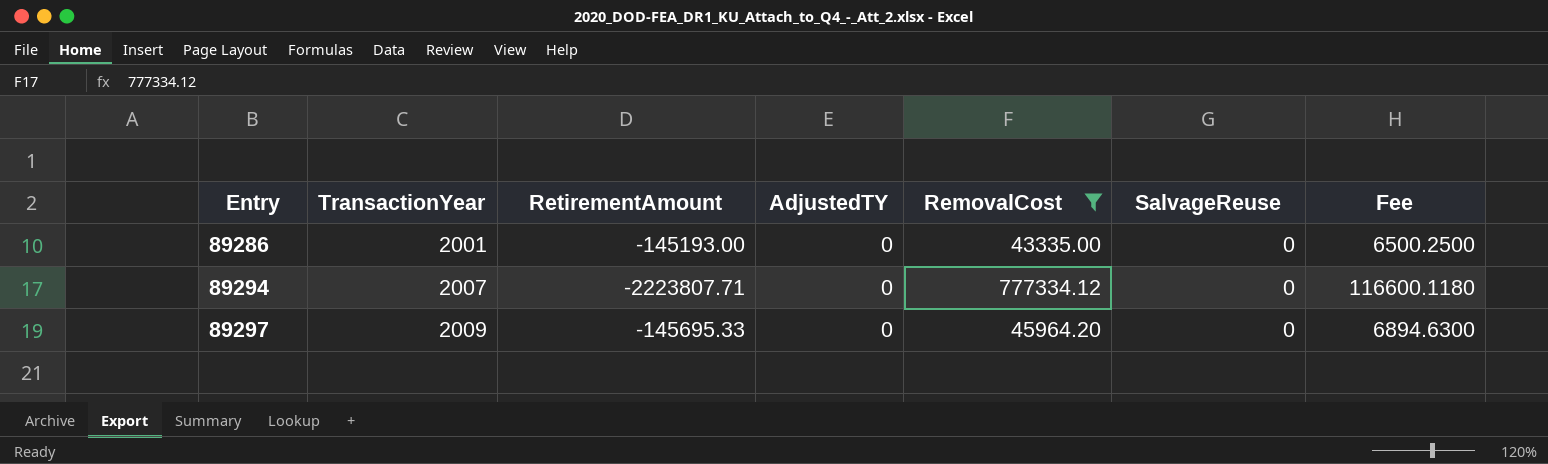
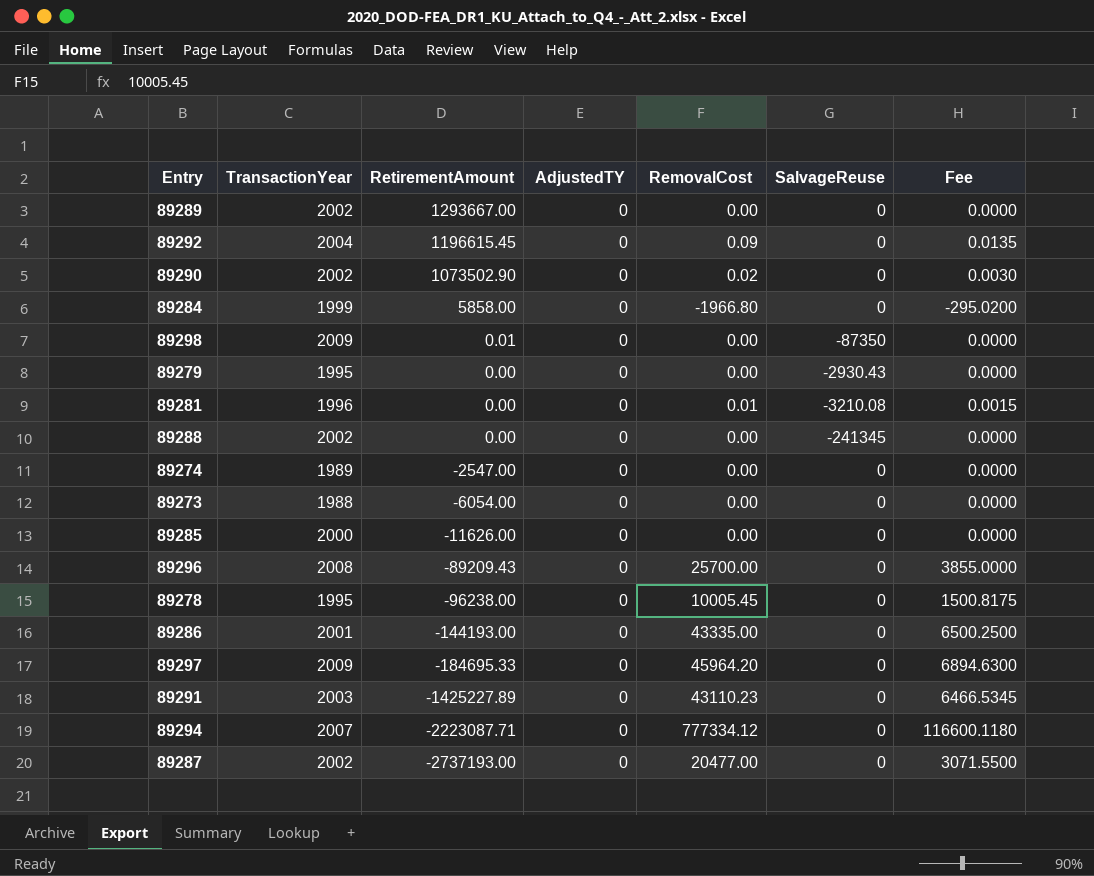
filter: RemovalCost >= 43335.00 -> none
row order: Entry ascending -> RetirementAmount descending
89286 | RetirementAmount: -145193.00 -> -144193.00
89297 | RetirementAmount: -145695.33 -> -184695.33
89294 | RetirementAmount: -2223807.71 -> -2223087.71

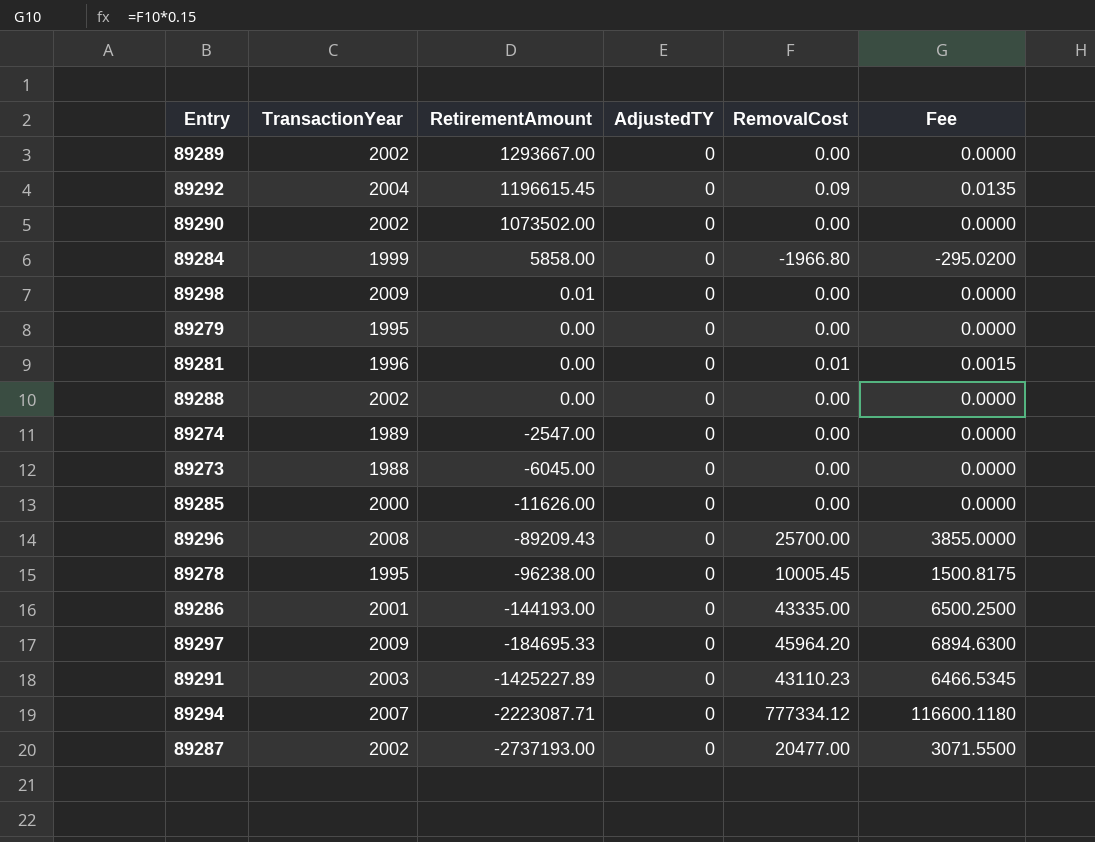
column SalvageReuse | position: 6 -> none
89290 | RetirementAmount: 1073502.90 -> 1073502.00
89290 | RemovalCost: 0.02 -> 0.00
89290 | Fee: 0.0030 -> 0.0000
89273 | RetirementAmount: -6054.00 -> -6045.00

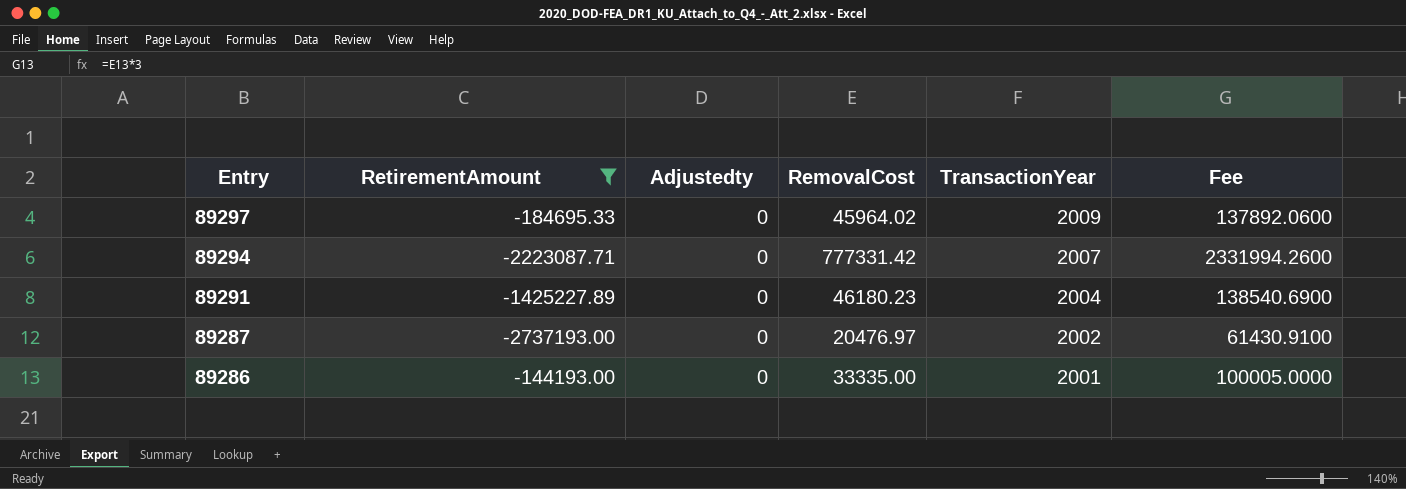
filter: none -> RetirementAmount <= -144193.00
row order: RetirementAmount descending -> Entry descending
column name: AdjustedTY -> Adjustedty
column TransactionYear | position: 2 -> 5
column Fee | formula: [RemovalCost] * 0.15 -> [RemovalCost] * 3
89297 | RemovalCost: 45964.20 -> 45964.02
89294 | RemovalCost: 777334.12 -> 777331.42
89291 | RemovalCost: 43110.23 -> 46180.23
89291 | TransactionYear: 2003 -> 2004
89287 | RemovalCost: 20477.00 -> 20476.97
89286 | RemovalCost: 43335.00 -> 33335.00

